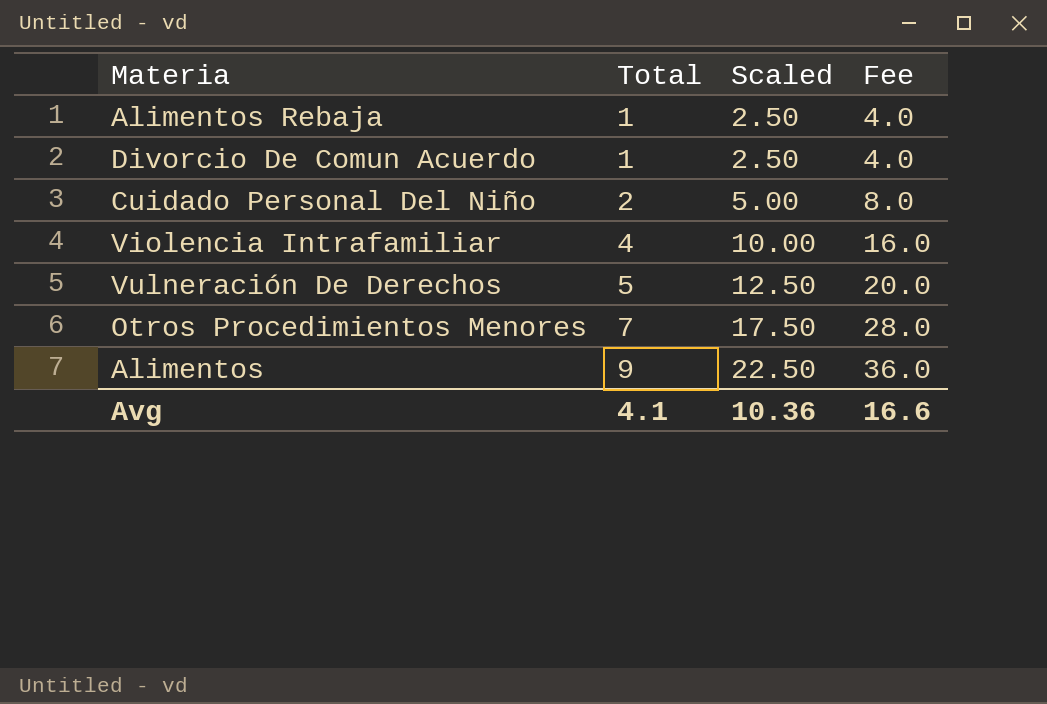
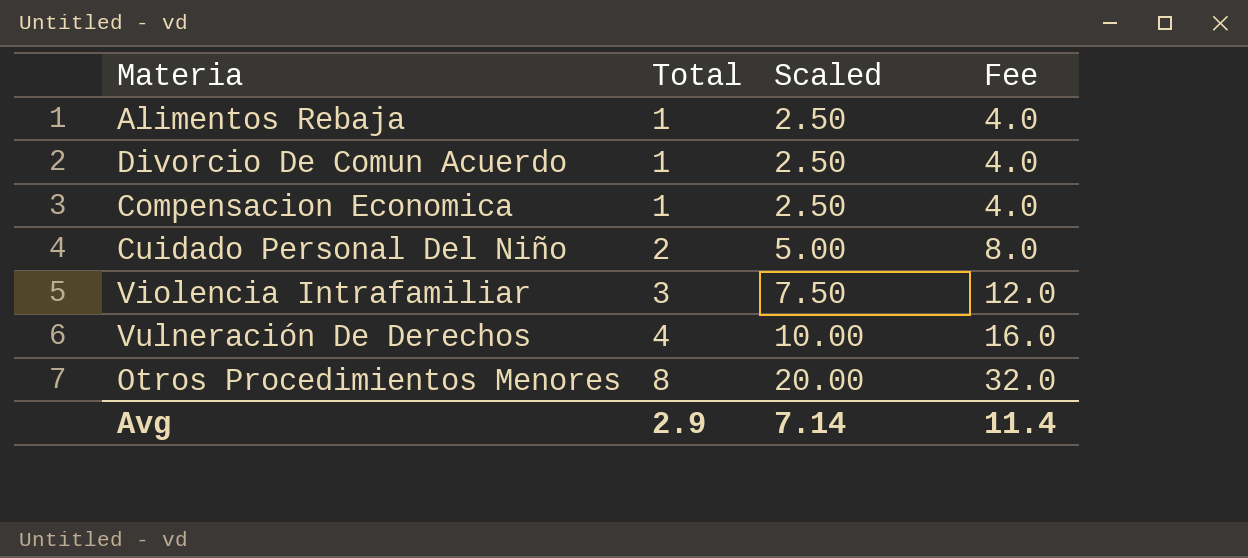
row Alimentos: 9 | 22.50 | 36.0 -> none
row Compensacion Economica: none -> 1 | 2.50 | 4.0
Violencia Intrafamiliar | Total: 4 -> 3
Violencia Intrafamiliar | Scaled: 10.00 -> 7.50
Violencia Intrafamiliar | Fee: 16.0 -> 12.0
Vulneración De Derechos | Total: 5 -> 4
Vulneración De Derechos | Scaled: 12.50 -> 10.00
Vulneración De Derechos | Fee: 20.0 -> 16.0
Otros Procedimientos Menores | Total: 7 -> 8
Otros Procedimientos Menores | Scaled: 17.50 -> 20.00
Otros Procedimientos Menores | Fee: 28.0 -> 32.0
Avg | Total: 4.1 -> 2.9
Avg | Scaled: 10.36 -> 7.14
Avg | Fee: 16.6 -> 11.4

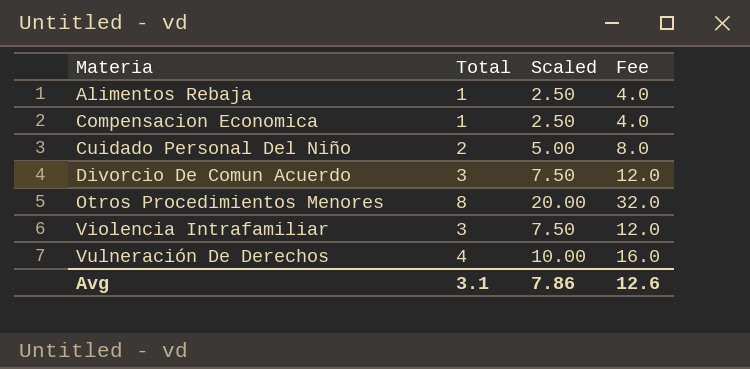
row order: Total ascending -> Materia ascending
Divorcio De Comun Acuerdo | Total: 1 -> 3
Divorcio De Comun Acuerdo | Scaled: 2.50 -> 7.50
Divorcio De Comun Acuerdo | Fee: 4.0 -> 12.0
Avg | Total: 2.9 -> 3.1
Avg | Scaled: 7.14 -> 7.86
Avg | Fee: 11.4 -> 12.6

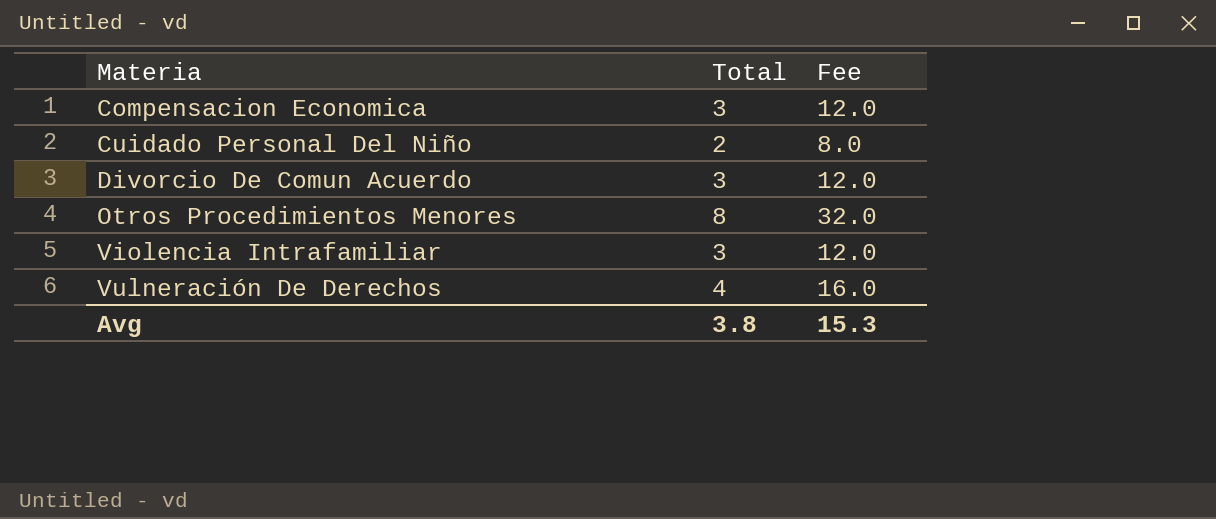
column Scaled | formula: [Total] * 2.5 -> none
row Alimentos Rebaja: 1 | 2.50 | 4.0 -> none
Compensacion Economica | Total: 1 -> 3
Compensacion Economica | Fee: 4.0 -> 12.0
Avg | Total: 3.1 -> 3.8
Avg | Fee: 12.6 -> 15.3

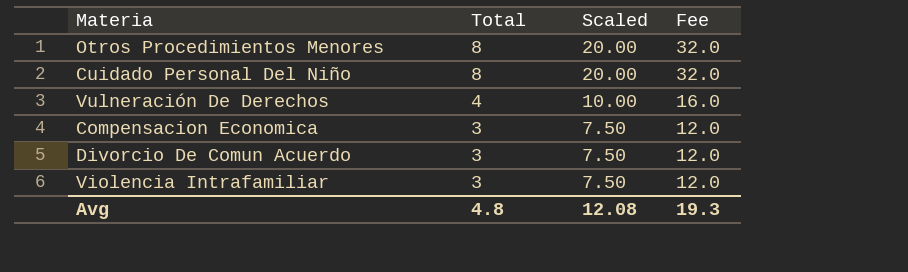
row order: Materia ascending -> Total descending
column Scaled | formula: none -> [Total] * 2.5
Cuidado Personal Del Niño | Total: 2 -> 8
Cuidado Personal Del Niño | Fee: 8.0 -> 32.0
Avg | Total: 3.8 -> 4.8
Avg | Fee: 15.3 -> 19.3

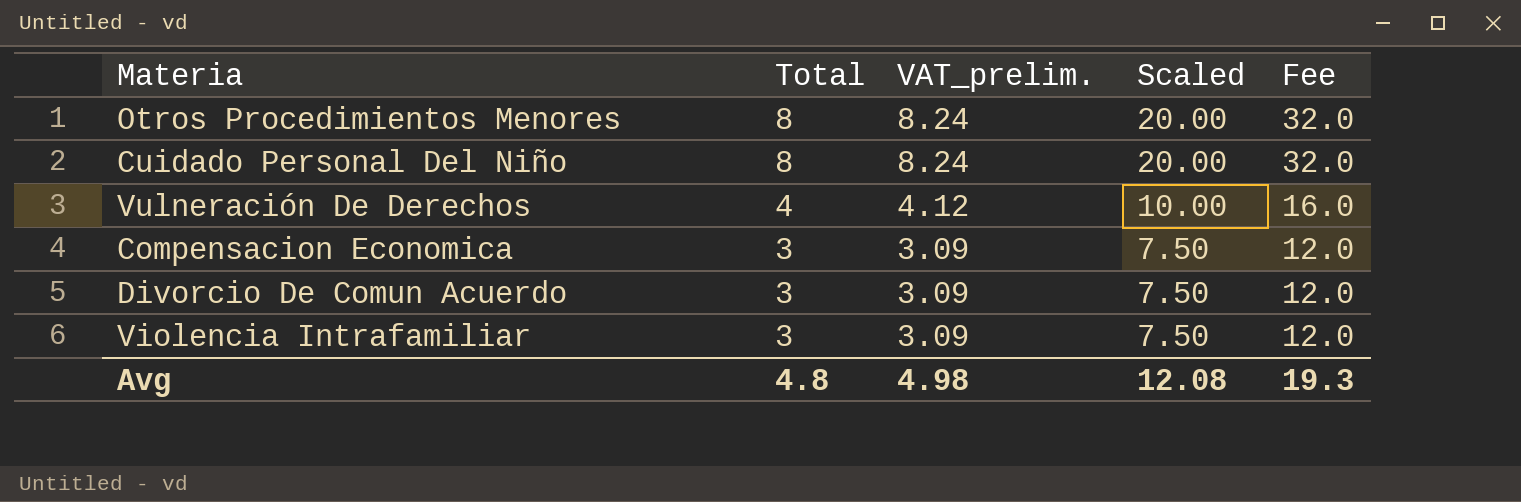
column VAT_prelim. | formula: none -> [Total] * 1.03

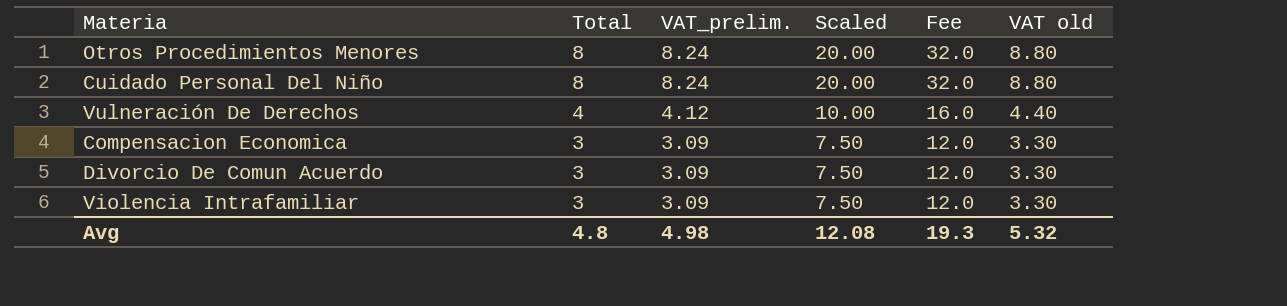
column VAT old | formula: none -> [Total] * 1.1

